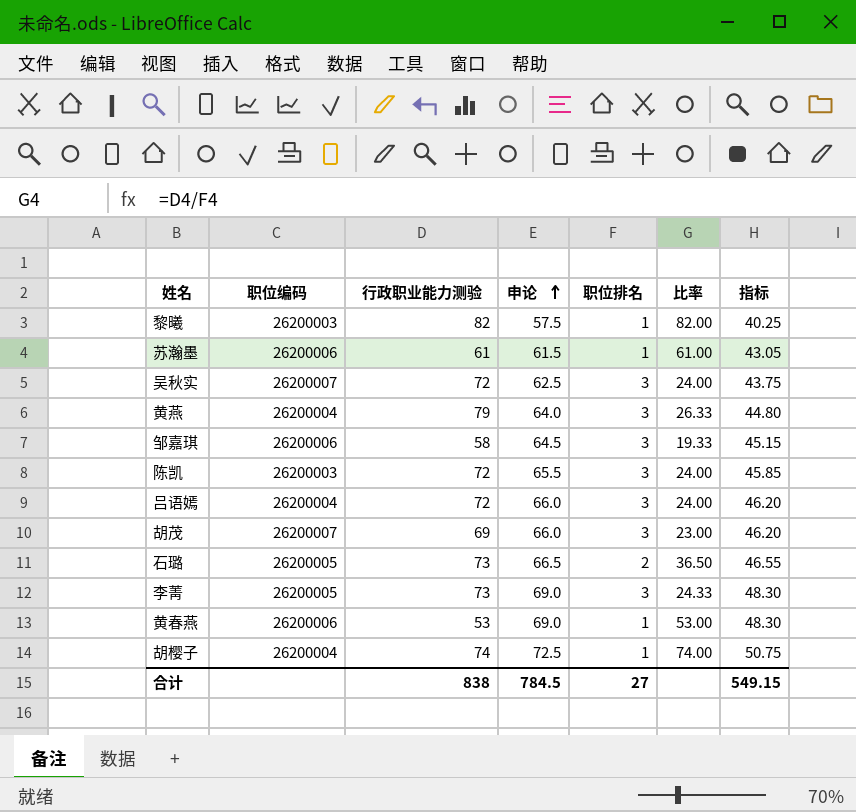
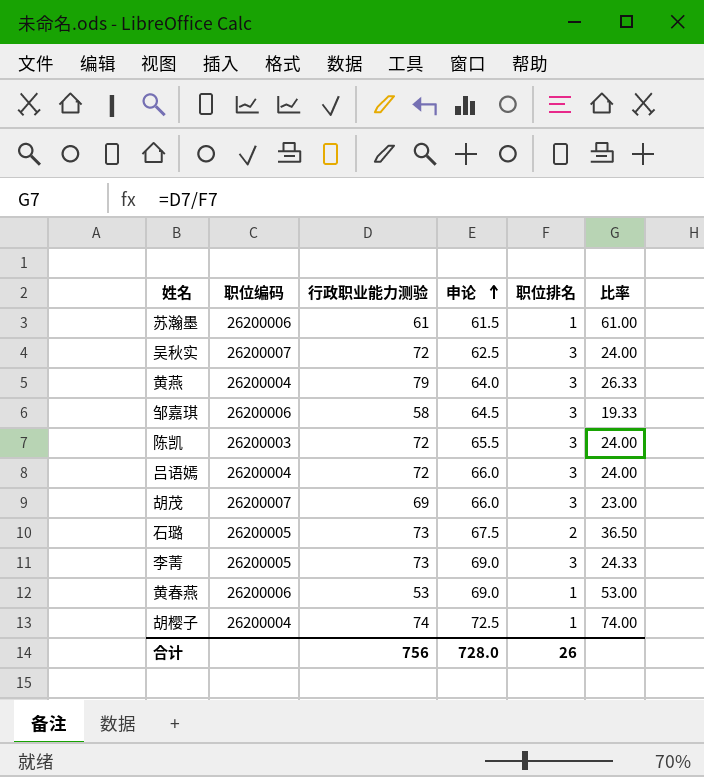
column 指标 | formula: [申论] * 0.7 -> none
row 黎曦: 26200003 | 82 | 57.5 | 1 | 82.00 | 40.25 -> none
石璐 | 申论: 66.5 -> 67.5
合计 | 行政职业能力测验: 838 -> 756
合计 | 申论: 784.5 -> 728.0
合计 | 职位排名: 27 -> 26

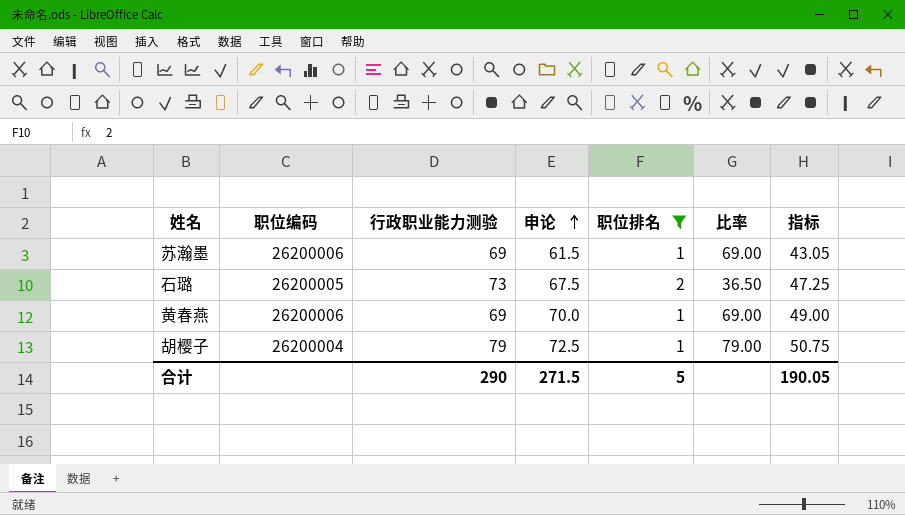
filter: none -> 职位排名 != 3
column 指标 | formula: none -> [申论] * 0.7
苏瀚墨 | 行政职业能力测验: 61 -> 69
苏瀚墨 | 比率: 61.00 -> 69.00
黄春燕 | 行政职业能力测验: 53 -> 69
黄春燕 | 申论: 69.0 -> 70.0
黄春燕 | 比率: 53.00 -> 69.00
胡樱子 | 行政职业能力测验: 74 -> 79
胡樱子 | 比率: 74.00 -> 79.00
合计 | 行政职业能力测验: 756 -> 290
合计 | 申论: 728.0 -> 271.5
合计 | 职位排名: 26 -> 5

